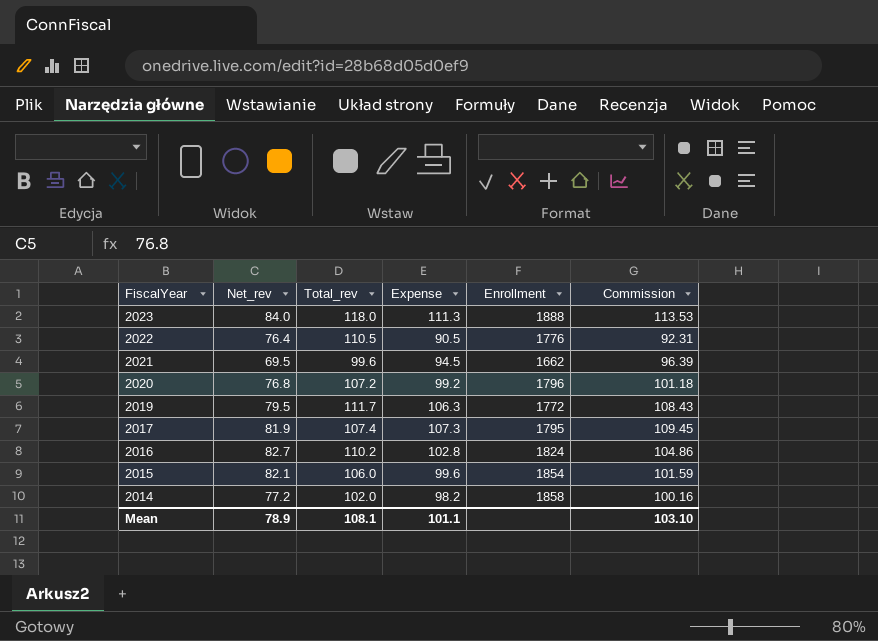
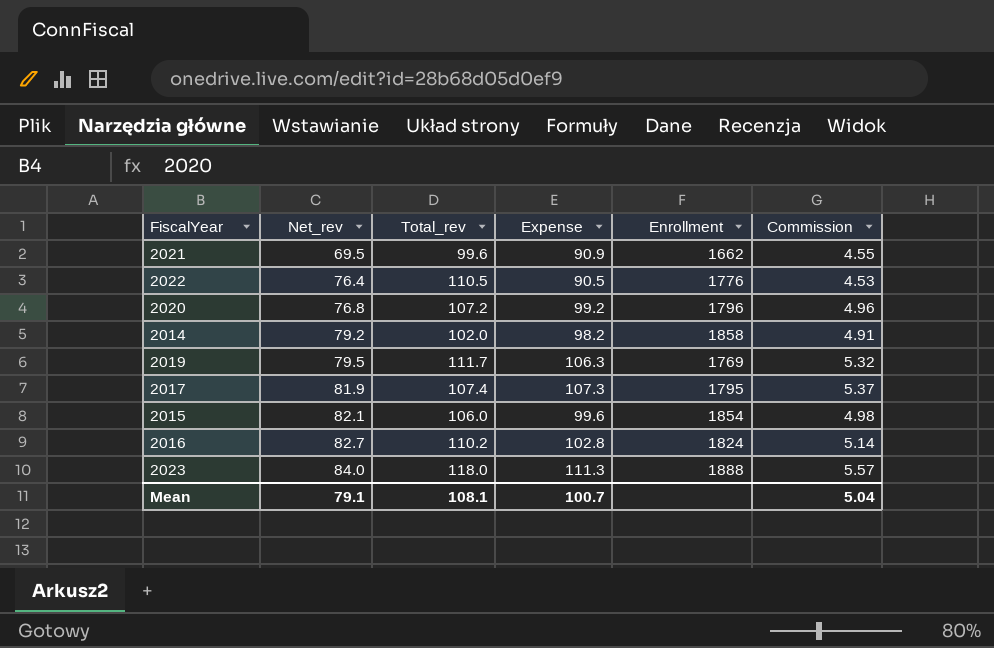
row order: FiscalYear descending -> Net_rev ascending
column Commission | formula: [Expense] * 1.02 -> [Expense] * 0.05
2021 | Expense: 94.5 -> 90.9
2014 | Net_rev: 77.2 -> 79.2
2019 | Enrollment: 1772 -> 1769
Mean | Net_rev: 78.9 -> 79.1
Mean | Expense: 101.1 -> 100.7
Mean | Commission: 103.10 -> 5.04

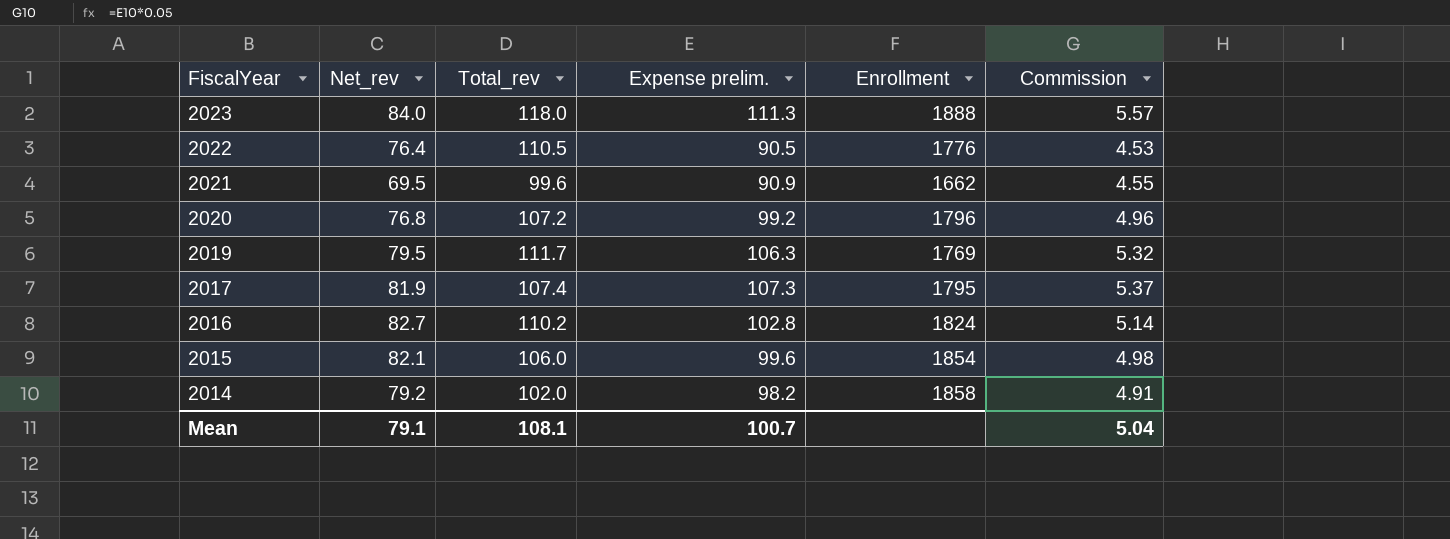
row order: Net_rev ascending -> FiscalYear descending
column name: Expense -> Expense prelim.

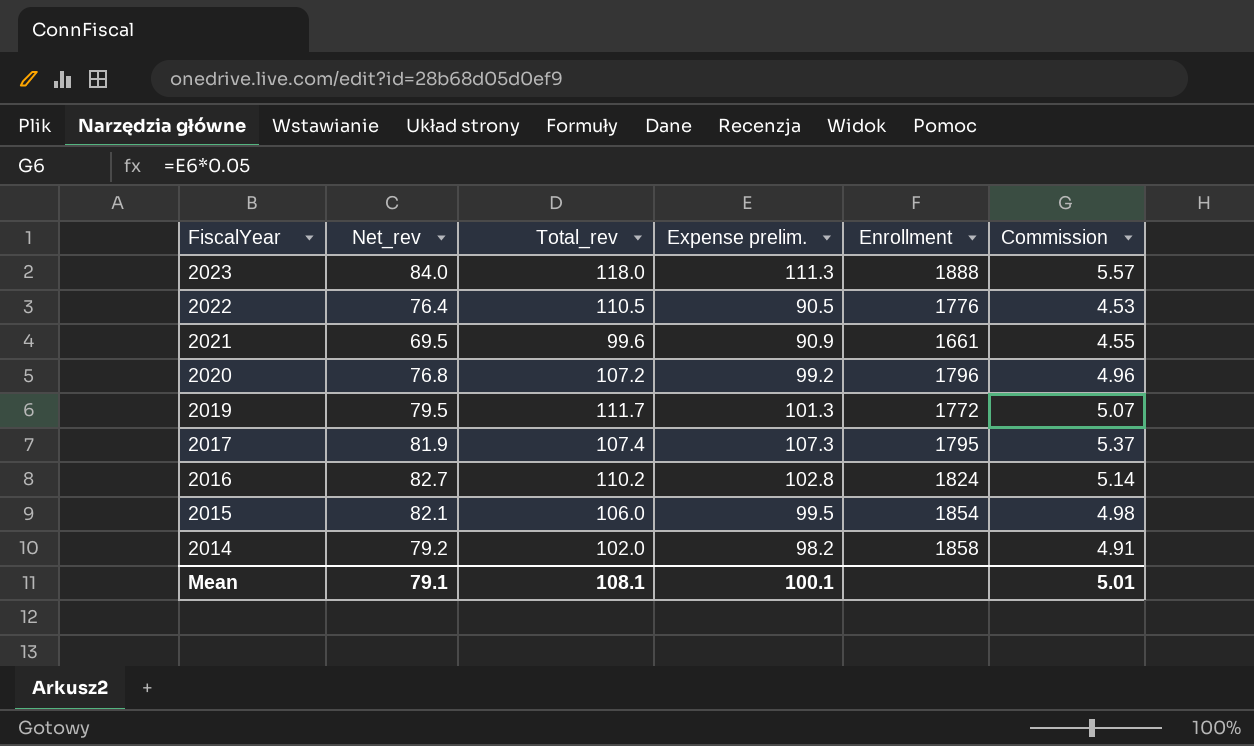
2021 | Enrollment: 1662 -> 1661
2019 | Expense prelim.: 106.3 -> 101.3
2019 | Enrollment: 1769 -> 1772
2019 | Commission: 5.32 -> 5.07
2015 | Expense prelim.: 99.6 -> 99.5
Mean | Expense prelim.: 100.7 -> 100.1
Mean | Commission: 5.04 -> 5.01

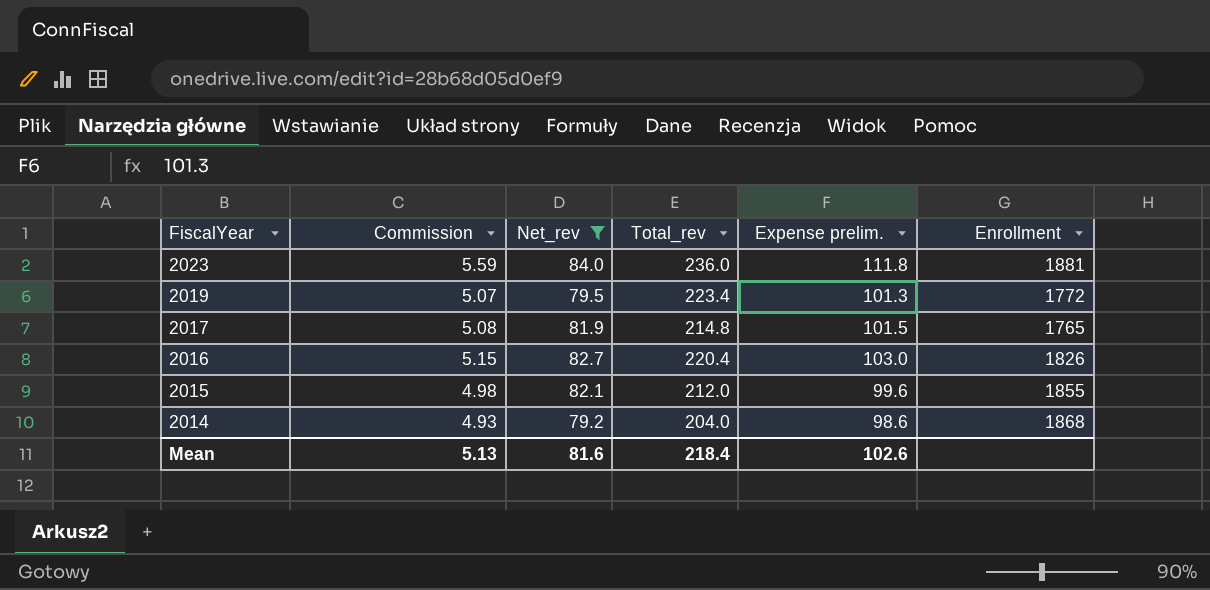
filter: none -> Net_rev >= 79.2
column Commission | position: 6 -> 2
2023 | Commission: 5.57 -> 5.59
2023 | Total_rev: 118.0 -> 236.0
2023 | Expense prelim.: 111.3 -> 111.8
2023 | Enrollment: 1888 -> 1881
2019 | Total_rev: 111.7 -> 223.4
2017 | Commission: 5.37 -> 5.08
2017 | Total_rev: 107.4 -> 214.8
2017 | Expense prelim.: 107.3 -> 101.5
2017 | Enrollment: 1795 -> 1765
2016 | Commission: 5.14 -> 5.15
2016 | Total_rev: 110.2 -> 220.4
2016 | Expense prelim.: 102.8 -> 103.0
2016 | Enrollment: 1824 -> 1826
2015 | Total_rev: 106.0 -> 212.0
2015 | Expense prelim.: 99.5 -> 99.6
2015 | Enrollment: 1854 -> 1855
2014 | Commission: 4.91 -> 4.93
2014 | Total_rev: 102.0 -> 204.0
2014 | Expense prelim.: 98.2 -> 98.6
2014 | Enrollment: 1858 -> 1868
Mean | Commission: 5.01 -> 5.13
Mean | Net_rev: 79.1 -> 81.6
Mean | Total_rev: 108.1 -> 218.4
Mean | Expense prelim.: 100.1 -> 102.6

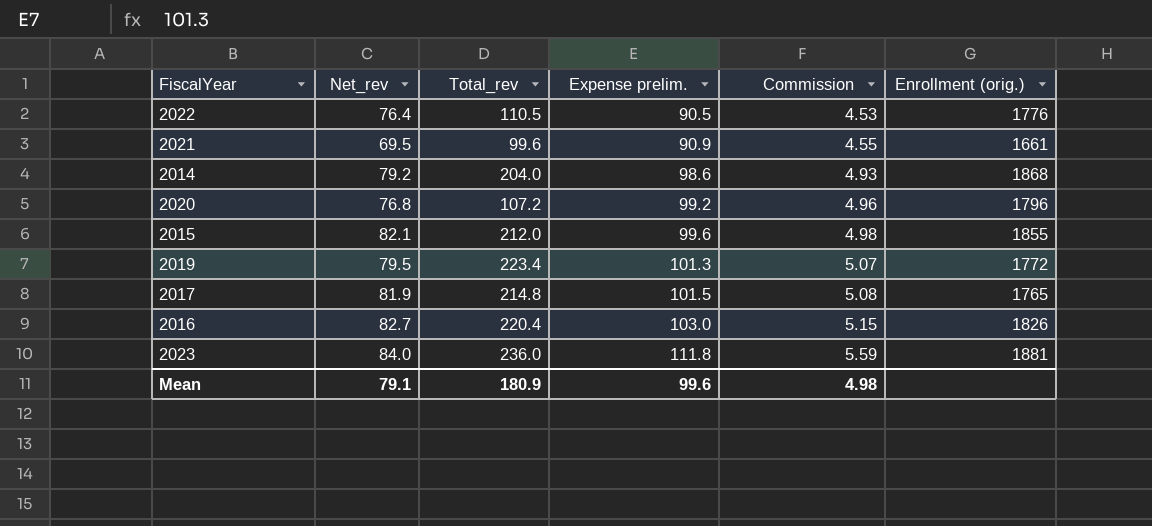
filter: Net_rev >= 79.2 -> none
row order: FiscalYear descending -> Expense prelim. ascending
column Commission | position: 2 -> 5
column name: Enrollment -> Enrollment (orig.)
Mean | Net_rev: 81.6 -> 79.1
Mean | Total_rev: 218.4 -> 180.9
Mean | Expense prelim.: 102.6 -> 99.6
Mean | Commission: 5.13 -> 4.98

